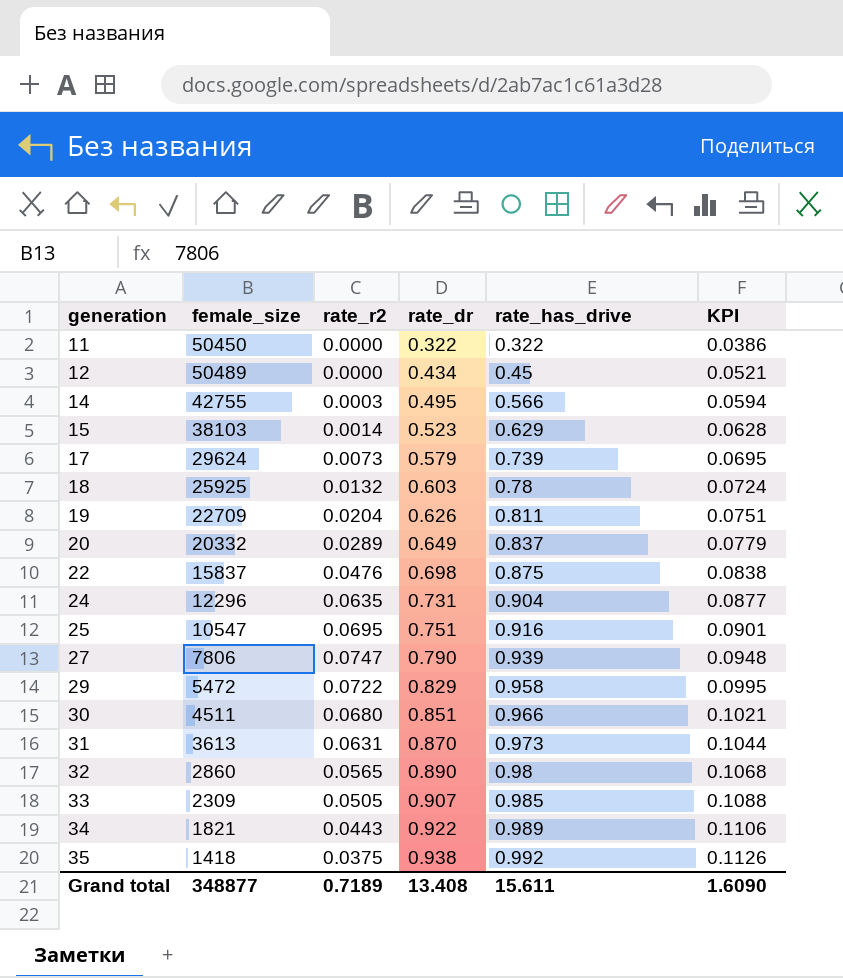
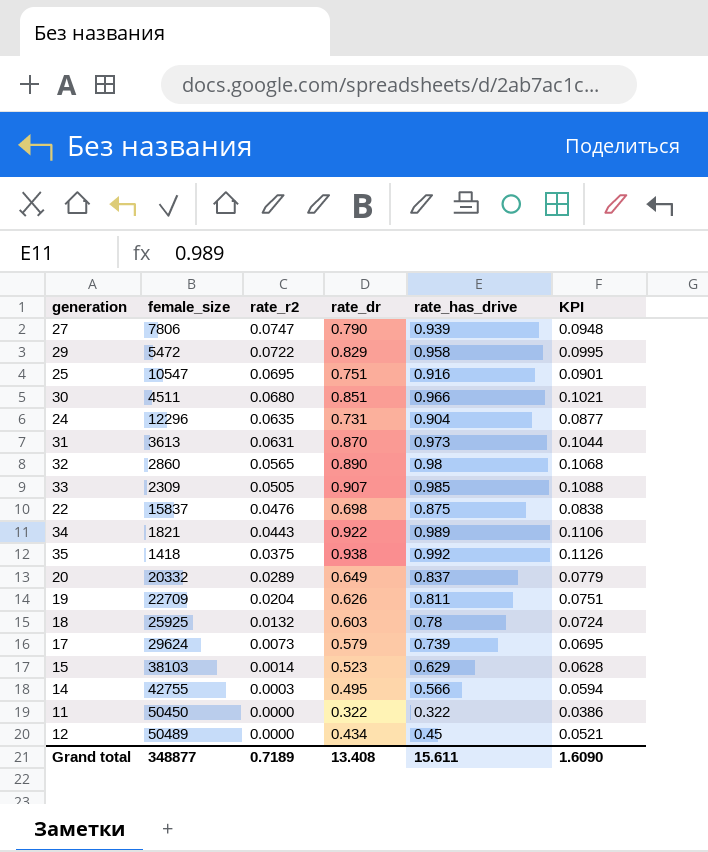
row order: generation ascending -> rate_r2 descending

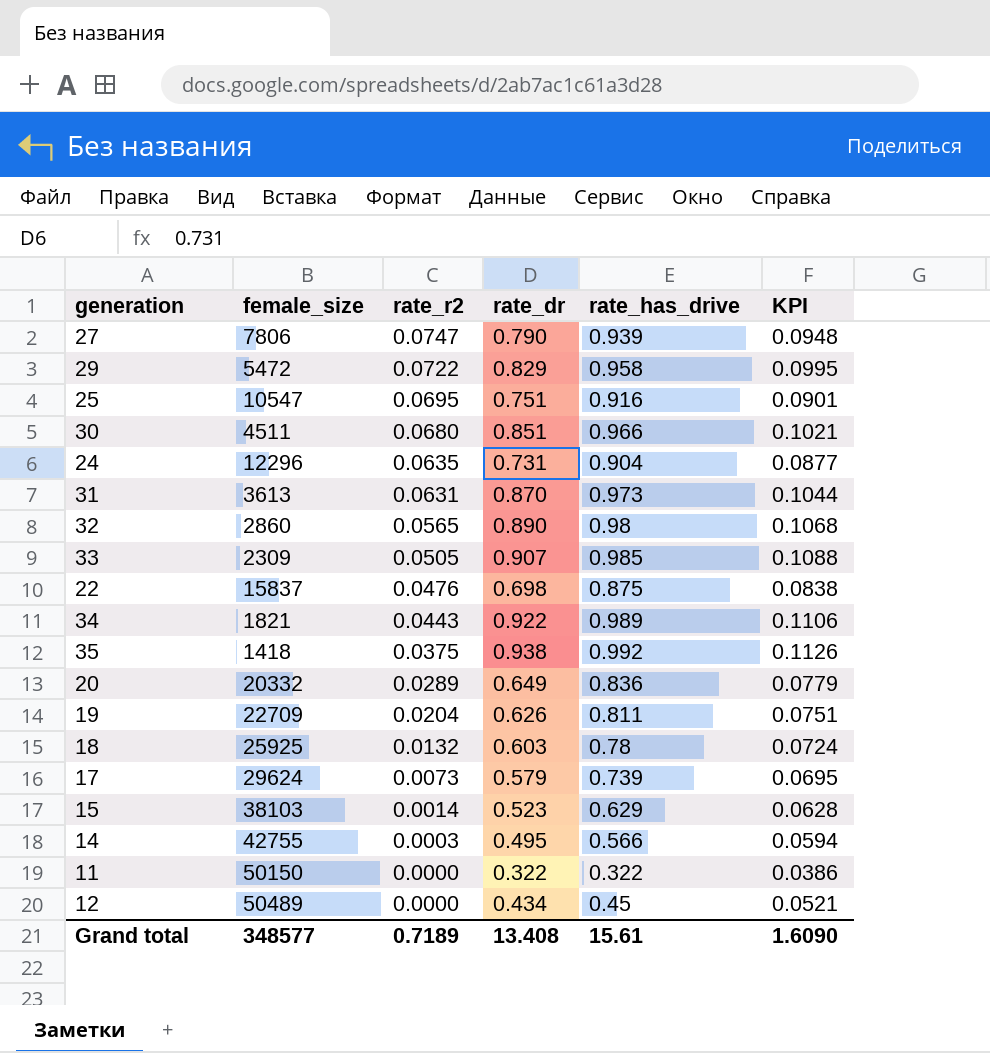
20 | rate_has_drive: 0.837 -> 0.836
11 | female_size: 50450 -> 50150
Grand total | female_size: 348877 -> 348577
Grand total | rate_has_drive: 15.611 -> 15.61

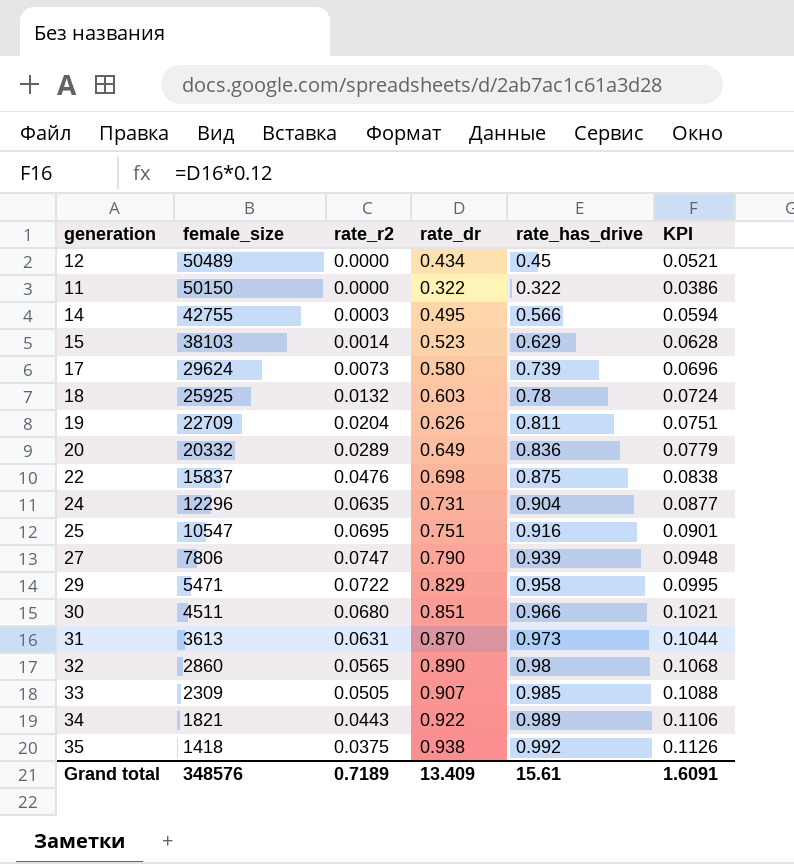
row order: rate_r2 descending -> female_size descending
17 | rate_dr: 0.579 -> 0.580
17 | KPI: 0.0695 -> 0.0696
29 | female_size: 5472 -> 5471
Grand total | female_size: 348577 -> 348576
Grand total | rate_dr: 13.408 -> 13.409
Grand total | KPI: 1.6090 -> 1.6091

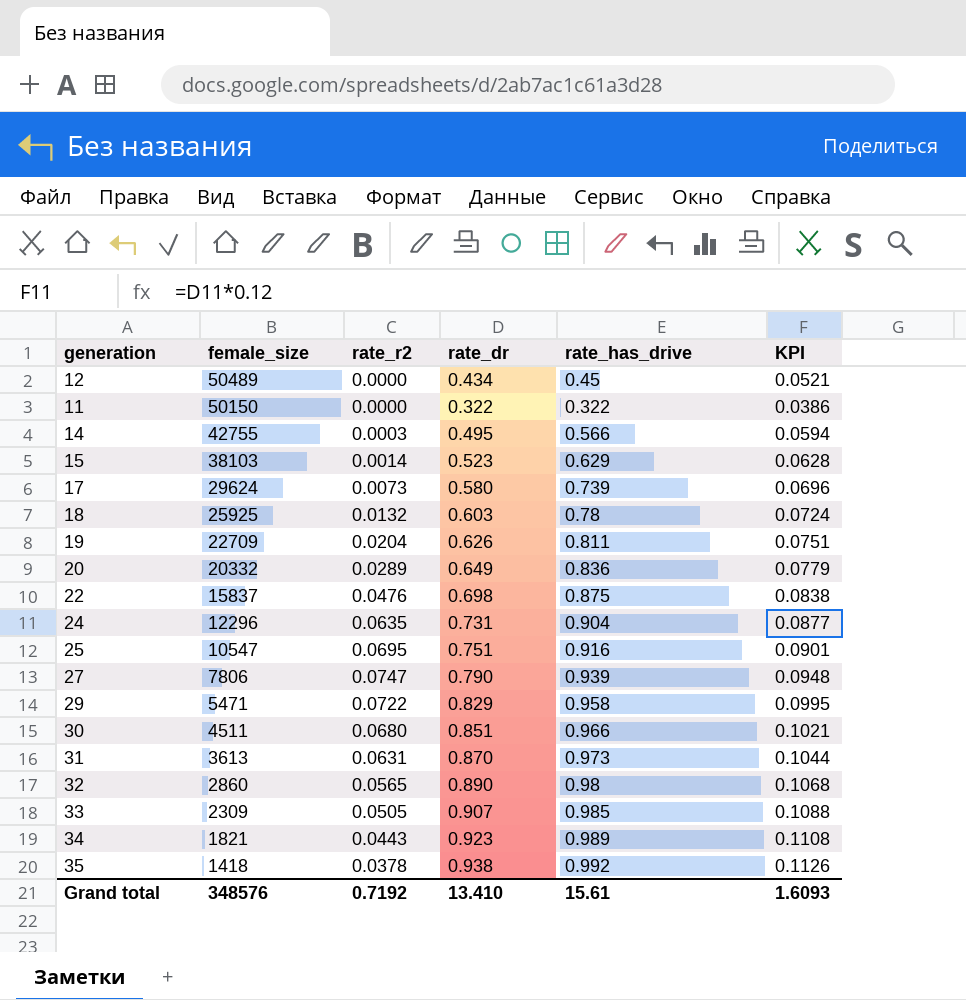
34 | rate_dr: 0.922 -> 0.923
34 | KPI: 0.1106 -> 0.1108
35 | rate_r2: 0.0375 -> 0.0378
Grand total | rate_r2: 0.7189 -> 0.7192
Grand total | rate_dr: 13.409 -> 13.410
Grand total | KPI: 1.6091 -> 1.6093

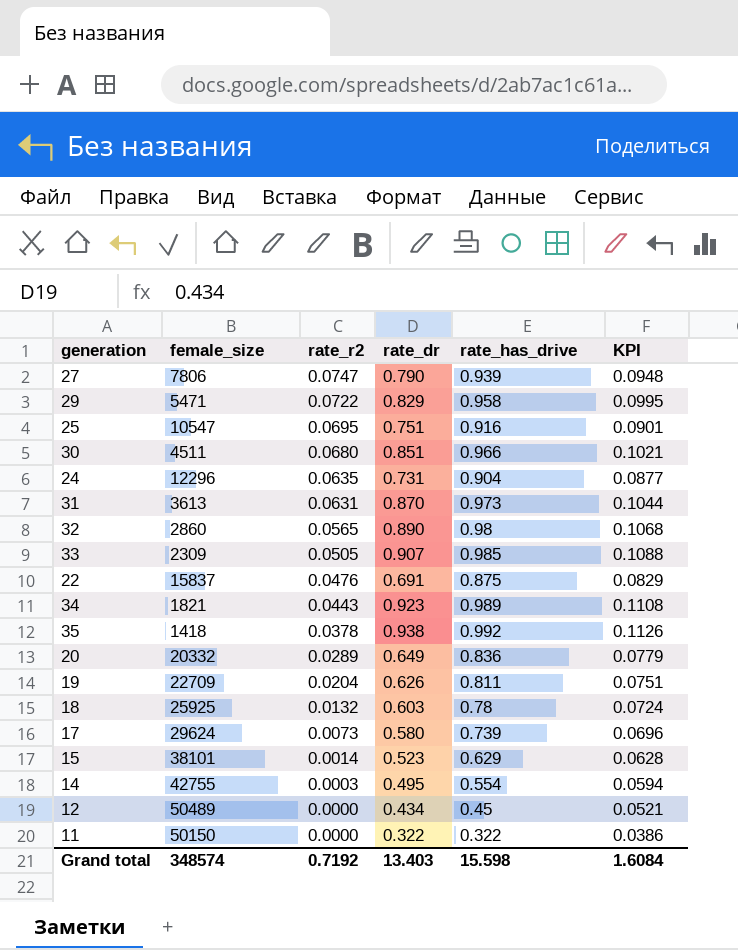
row order: female_size descending -> rate_r2 descending
22 | rate_dr: 0.698 -> 0.691
22 | KPI: 0.0838 -> 0.0829
15 | female_size: 38103 -> 38101
14 | rate_has_drive: 0.566 -> 0.554
Grand total | female_size: 348576 -> 348574
Grand total | rate_dr: 13.410 -> 13.403
Grand total | rate_has_drive: 15.61 -> 15.598
Grand total | KPI: 1.6093 -> 1.6084

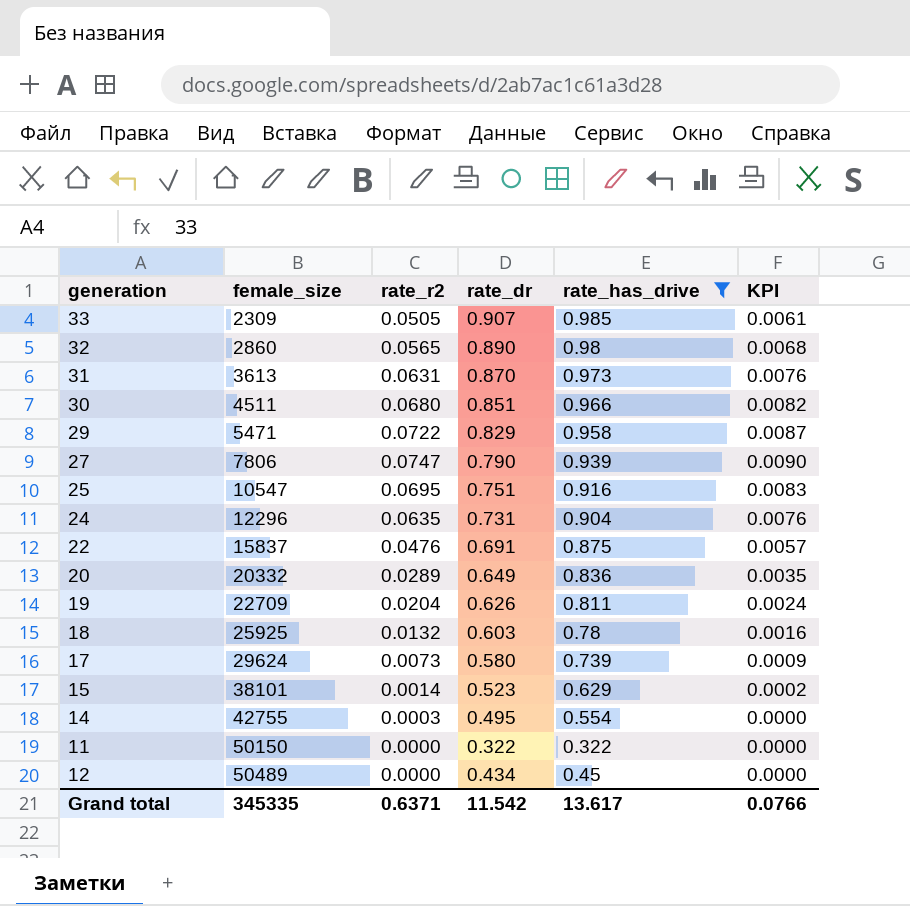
filter: none -> rate_has_drive <= 0.985
row order: rate_r2 descending -> female_size ascending
column KPI | formula: [rate_dr] * 0.12 -> [rate_r2] * 0.12
Grand total | female_size: 348574 -> 345335
Grand total | rate_r2: 0.7192 -> 0.6371
Grand total | rate_dr: 13.403 -> 11.542
Grand total | rate_has_drive: 15.598 -> 13.617
Grand total | KPI: 1.6084 -> 0.0766

